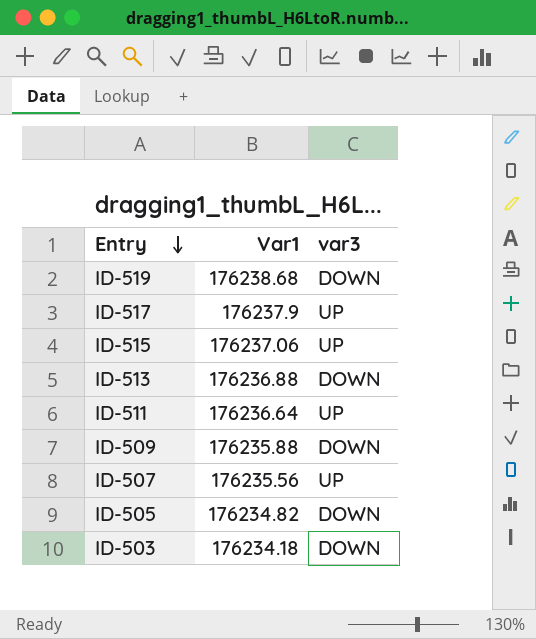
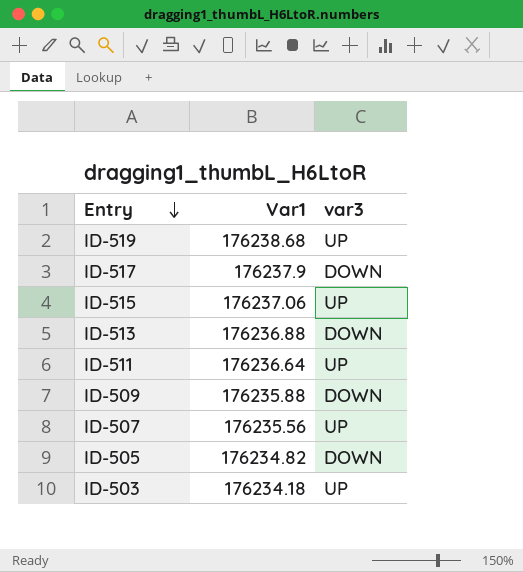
ID-519 | var3: DOWN -> UP
ID-517 | var3: UP -> DOWN
ID-503 | var3: DOWN -> UP

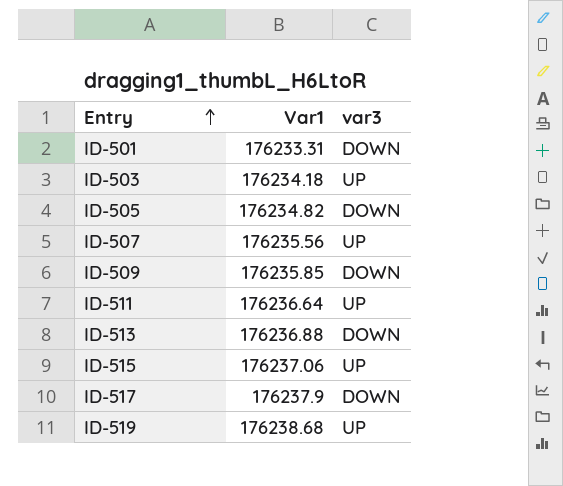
row order: Entry descending -> Entry ascending
row ID-501: none -> 176233.31 | DOWN
ID-509 | Var1: 176235.88 -> 176235.85

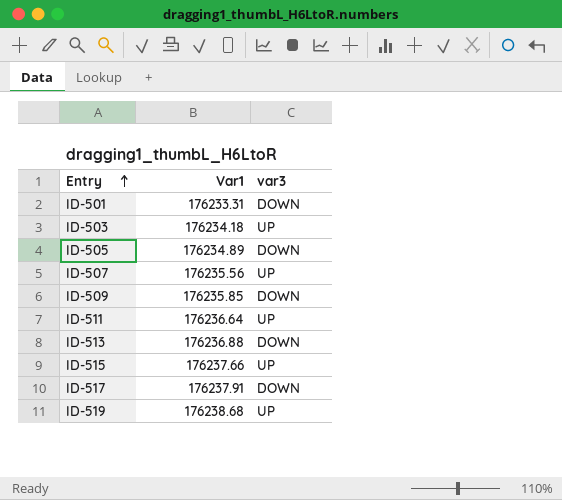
ID-505 | Var1: 176234.82 -> 176234.89
ID-515 | Var1: 176237.06 -> 176237.66
ID-517 | Var1: 176237.9 -> 176237.91

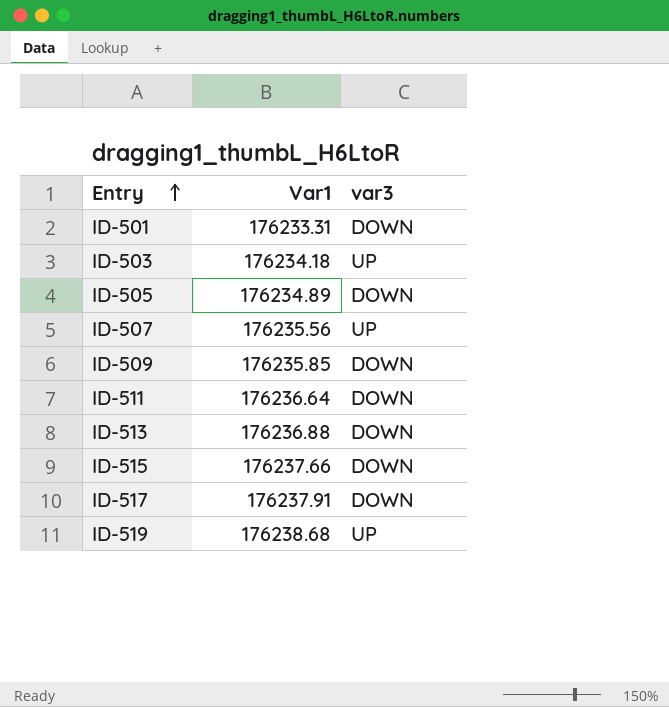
ID-511 | var3: UP -> DOWN
ID-515 | var3: UP -> DOWN

